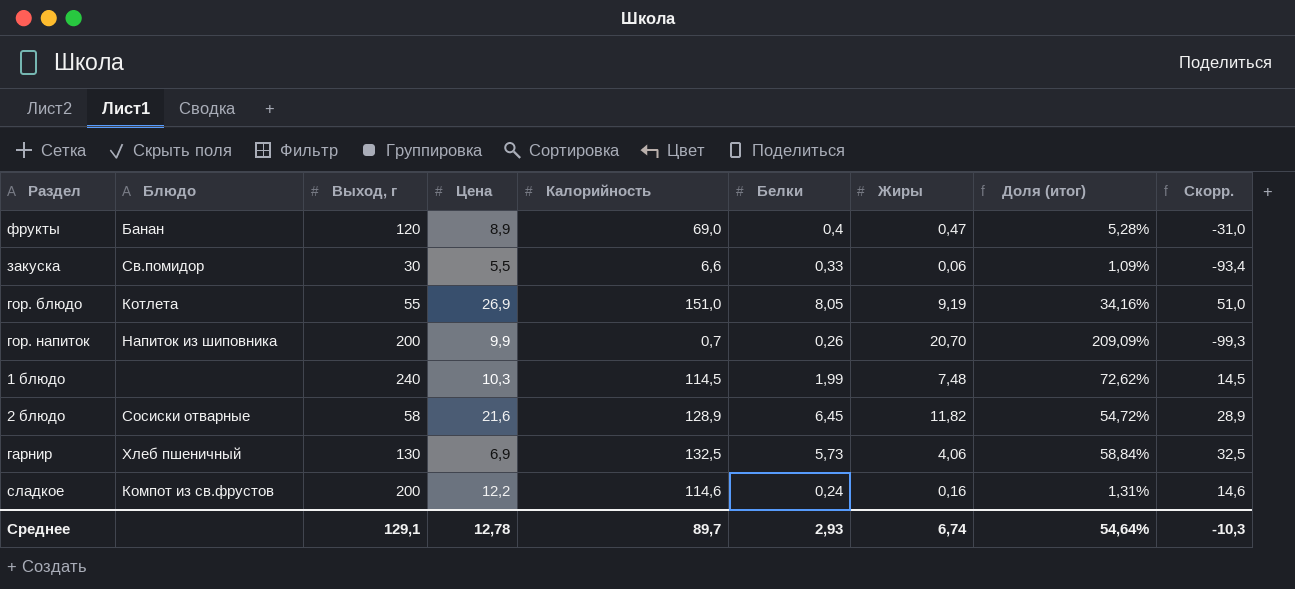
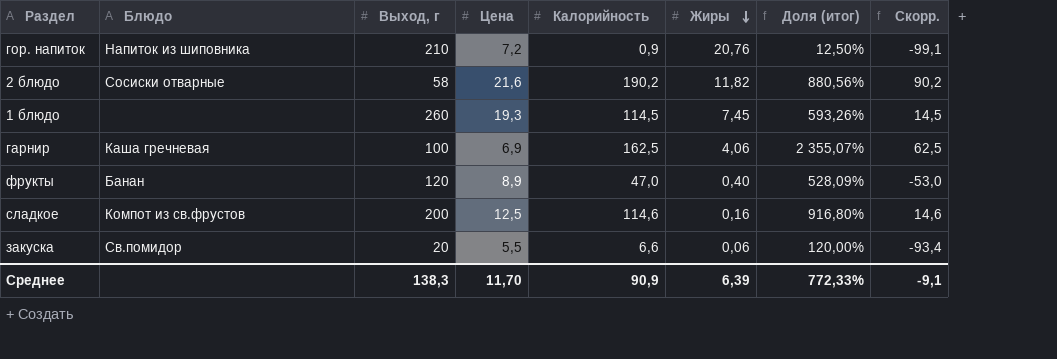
row order: none -> Жиры descending
column Белки | position: 6 -> none
column Доля (итог) | formula: [Жиры] / [Цена] -> [Калорийность] / [Цена]
row гор. блюдо: Котлета | 55 | 26,9 | 151,0 | 8,05 | 9,19 | 34,16% | 51,0 -> none
гор. напиток | Выход, г: 200 -> 210
гор. напиток | Цена: 9,9 -> 7,2
гор. напиток | Калорийность: 0,7 -> 0,9
гор. напиток | Жиры: 20,70 -> 20,76
гор. напиток | Скорр.: -99,3 -> -99,1
2 блюдо | Калорийность: 128,9 -> 190,2
2 блюдо | Скорр.: 28,9 -> 90,2
1 блюдо | Выход, г: 240 -> 260
1 блюдо | Цена: 10,3 -> 19,3
1 блюдо | Жиры: 7,48 -> 7,45
гарнир | Блюдо: Хлеб пшеничный -> Каша гречневая
гарнир | Выход, г: 130 -> 100
гарнир | Калорийность: 132,5 -> 162,5
гарнир | Скорр.: 32,5 -> 62,5
фрукты | Калорийность: 69,0 -> 47,0
фрукты | Жиры: 0,47 -> 0,40
фрукты | Скорр.: -31,0 -> -53,0
сладкое | Цена: 12,2 -> 12,5
закуска | Выход, г: 30 -> 20
Среднее | Выход, г: 129,1 -> 138,3
Среднее | Цена: 12,78 -> 11,70
Среднее | Калорийность: 89,7 -> 90,9
Среднее | Жиры: 6,74 -> 6,39
Среднее | Доля (итог): 54,64% -> 772,33%
Среднее | Скорр.: -10,3 -> -9,1

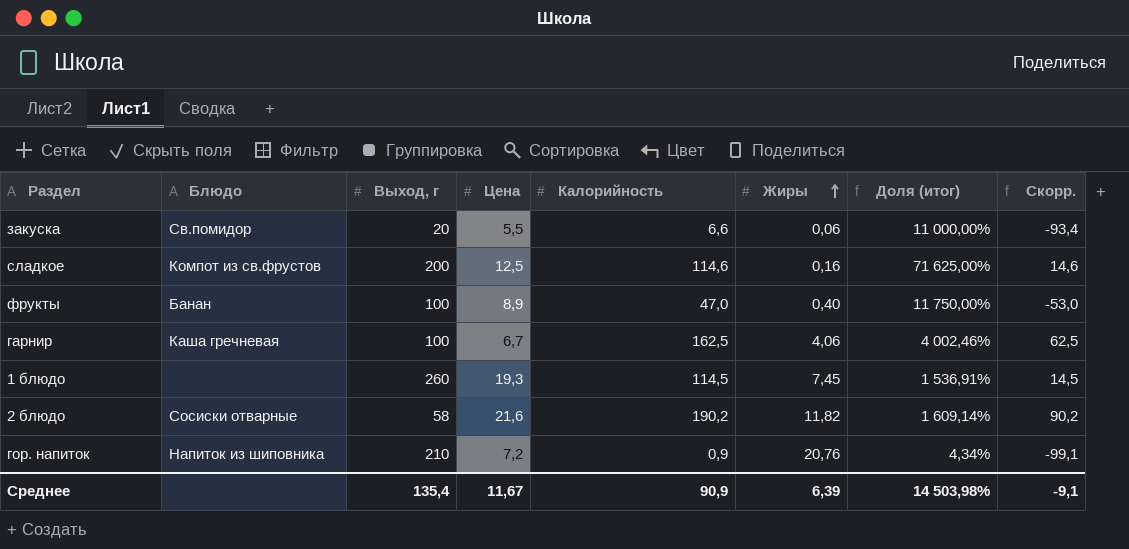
row order: Жиры descending -> Жиры ascending
column Доля (итог) | formula: [Калорийность] / [Цена] -> [Калорийность] / [Жиры]
фрукты | Выход, г: 120 -> 100
гарнир | Цена: 6,9 -> 6,7
Среднее | Выход, г: 138,3 -> 135,4
Среднее | Цена: 11,70 -> 11,67
Среднее | Доля (итог): 772,33% -> 14 503,98%

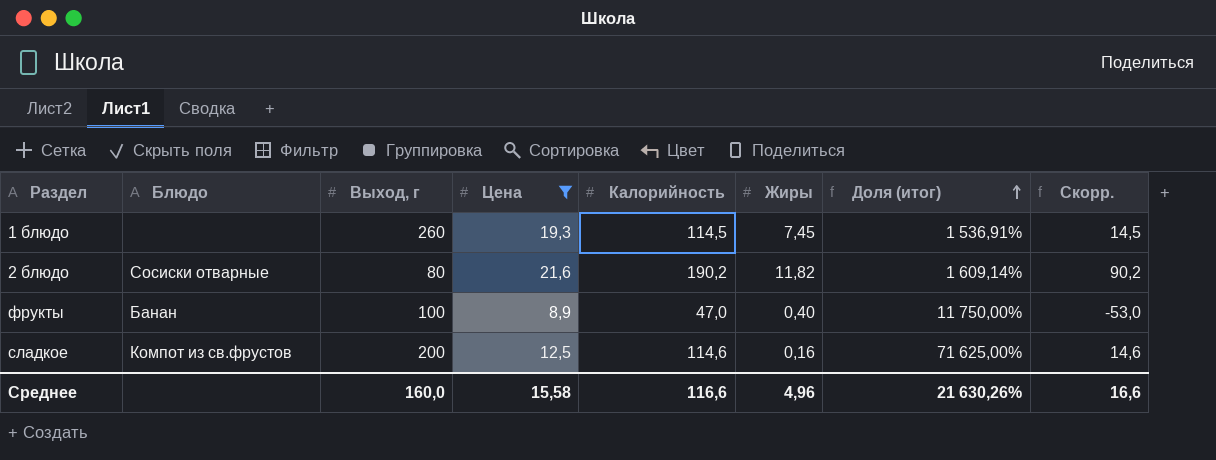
filter: none -> Цена >= 8,9
row order: Жиры ascending -> Доля (итог) ascending
2 блюдо | Выход, г: 58 -> 80
Среднее | Выход, г: 135,4 -> 160,0
Среднее | Цена: 11,67 -> 15,58
Среднее | Калорийность: 90,9 -> 116,6
Среднее | Жиры: 6,39 -> 4,96
Среднее | Доля (итог): 14 503,98% -> 21 630,26%
Среднее | Скорр.: -9,1 -> 16,6

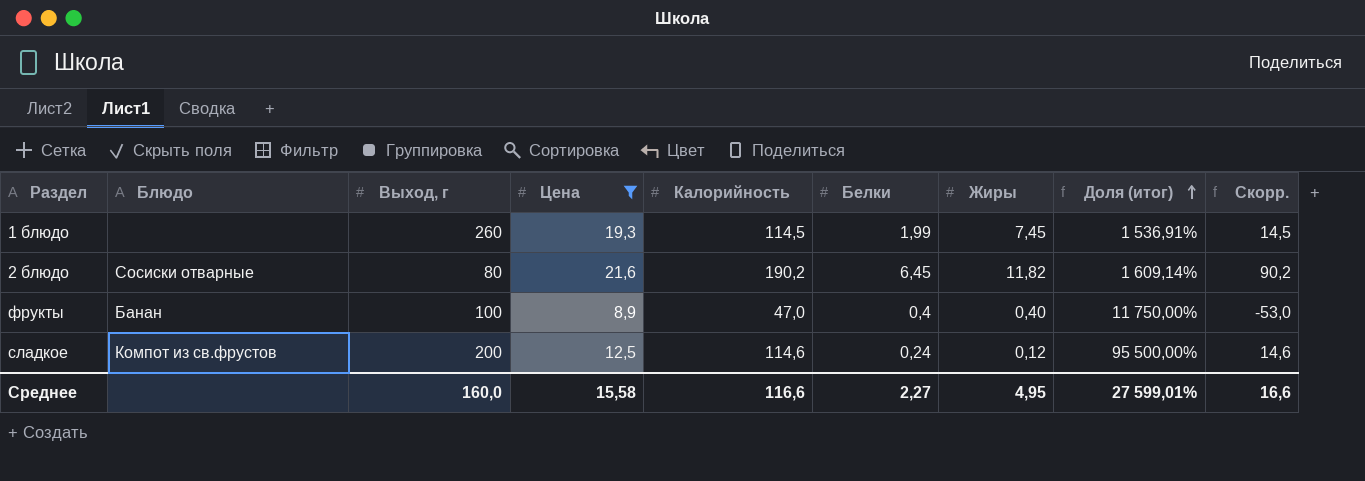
column Белки | position: none -> 6
сладкое | Жиры: 0,16 -> 0,12
сладкое | Доля (итог): 71 625,00% -> 95 500,00%
Среднее | Жиры: 4,96 -> 4,95
Среднее | Доля (итог): 21 630,26% -> 27 599,01%

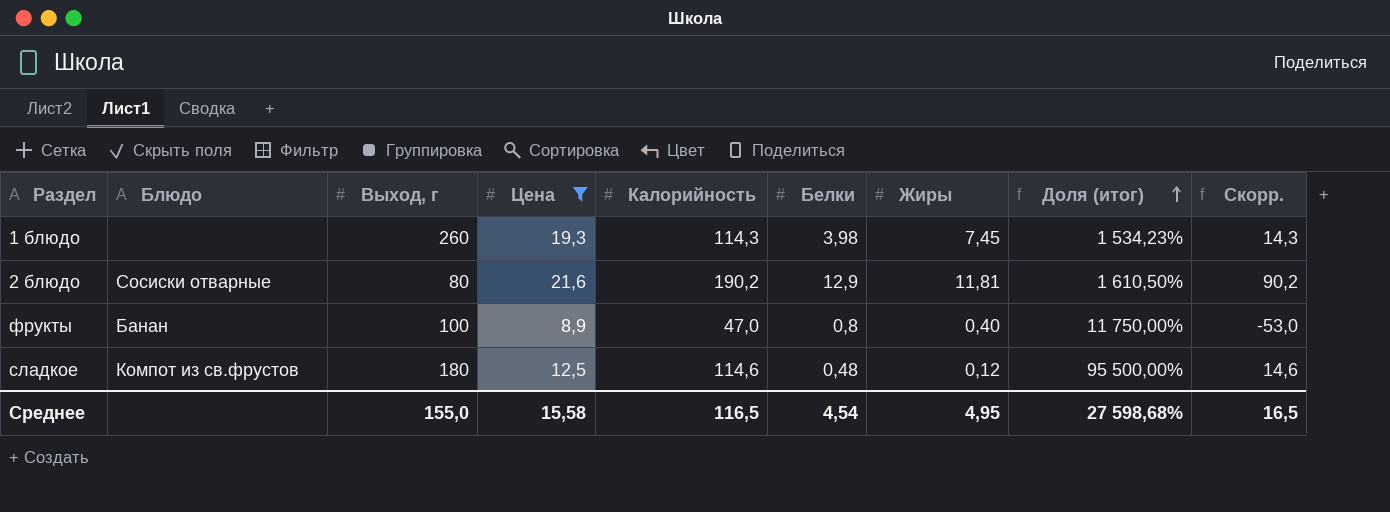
1 блюдо | Калорийность: 114,5 -> 114,3
1 блюдо | Белки: 1,99 -> 3,98
1 блюдо | Доля (итог): 1 536,91% -> 1 534,23%
1 блюдо | Скорр.: 14,5 -> 14,3
2 блюдо | Белки: 6,45 -> 12,9
2 блюдо | Жиры: 11,82 -> 11,81
2 блюдо | Доля (итог): 1 609,14% -> 1 610,50%
фрукты | Белки: 0,4 -> 0,8
сладкое | Выход, г: 200 -> 180
сладкое | Белки: 0,24 -> 0,48
Среднее | Выход, г: 160,0 -> 155,0
Среднее | Калорийность: 116,6 -> 116,5
Среднее | Белки: 2,27 -> 4,54
Среднее | Доля (итог): 27 599,01% -> 27 598,68%
Среднее | Скорр.: 16,6 -> 16,5

